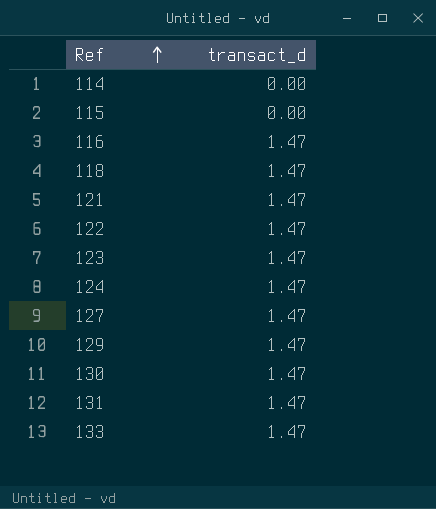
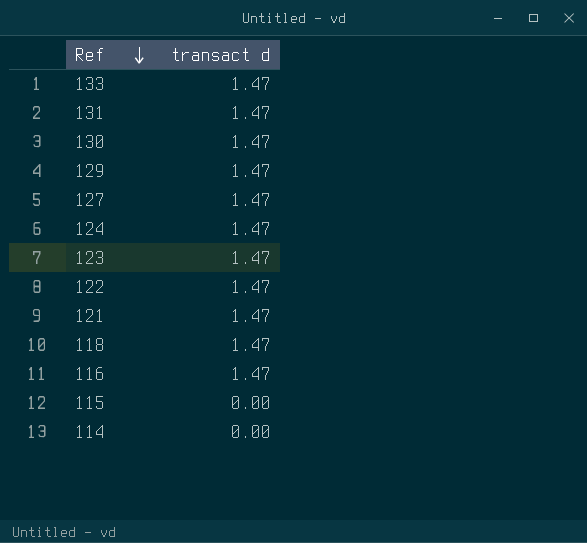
row order: Ref ascending -> Ref descending
column name: transact_d -> transact d

